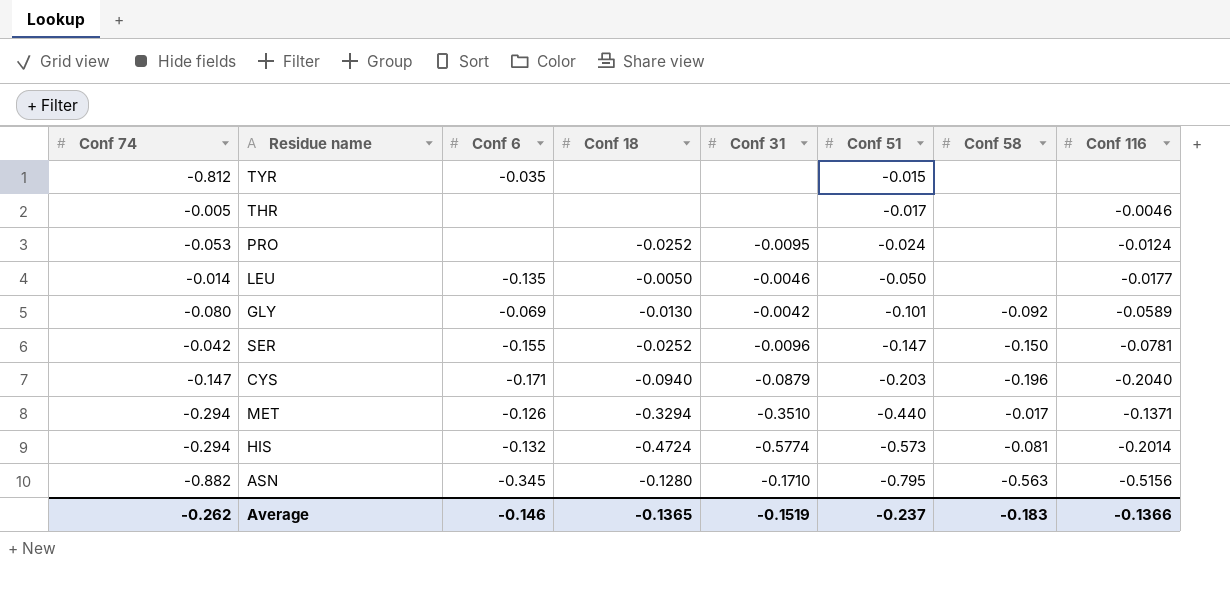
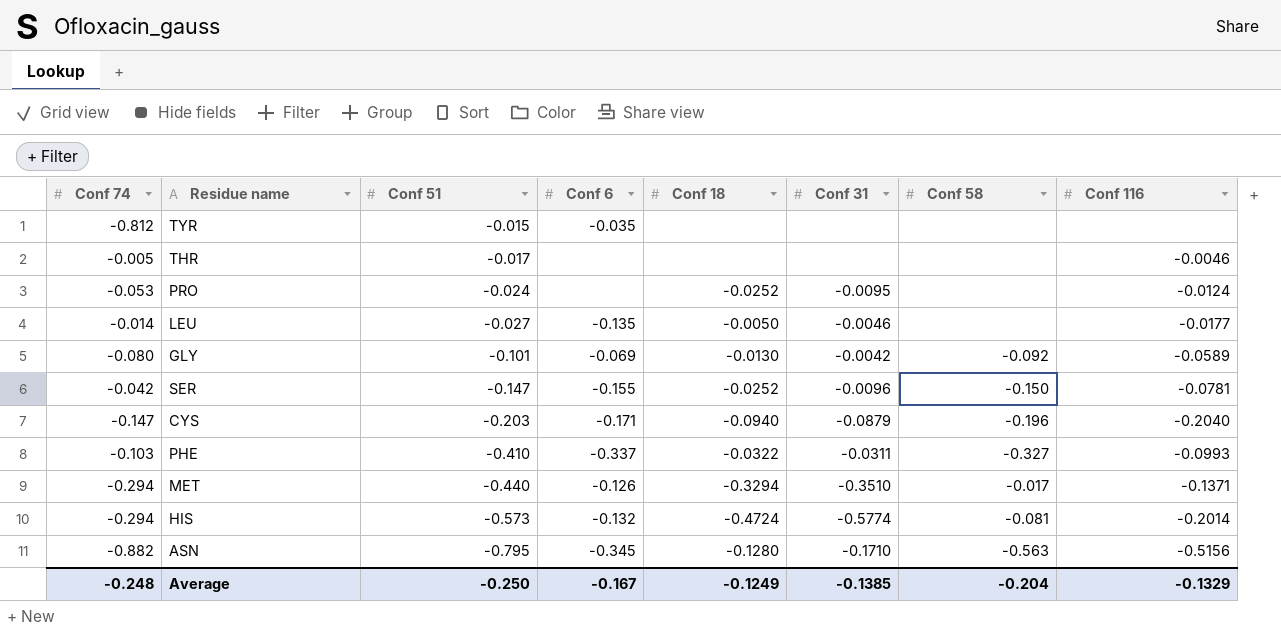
column Conf 51 | position: 6 -> 3
LEU | Conf 51: -0.050 -> -0.027
row PHE: none -> -0.103 | -0.410 | -0.337 | -0.0322 | -0.0311 | -0.327 | -0.0993
Average | Conf 74: -0.262 -> -0.248
Average | Conf 51: -0.237 -> -0.250
Average | Conf 6: -0.146 -> -0.167
Average | Conf 18: -0.1365 -> -0.1249
Average | Conf 31: -0.1519 -> -0.1385
Average | Conf 58: -0.183 -> -0.204
Average | Conf 116: -0.1366 -> -0.1329

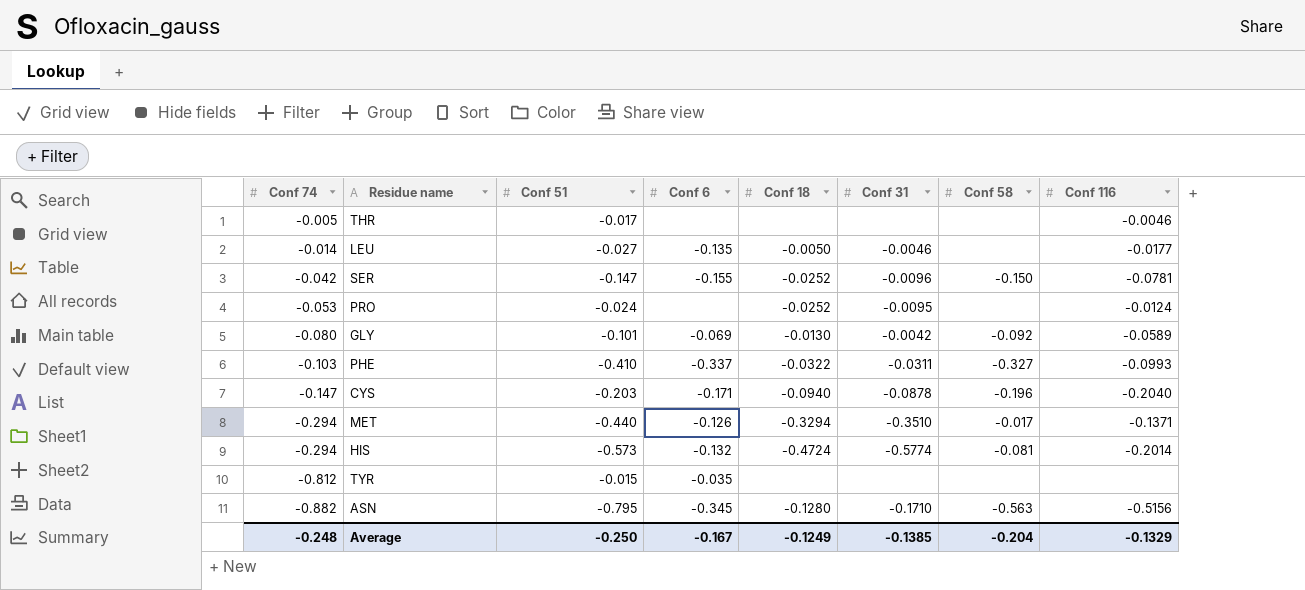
row order: Conf 51 descending -> Conf 74 descending
CYS | Conf 31: -0.0879 -> -0.0878

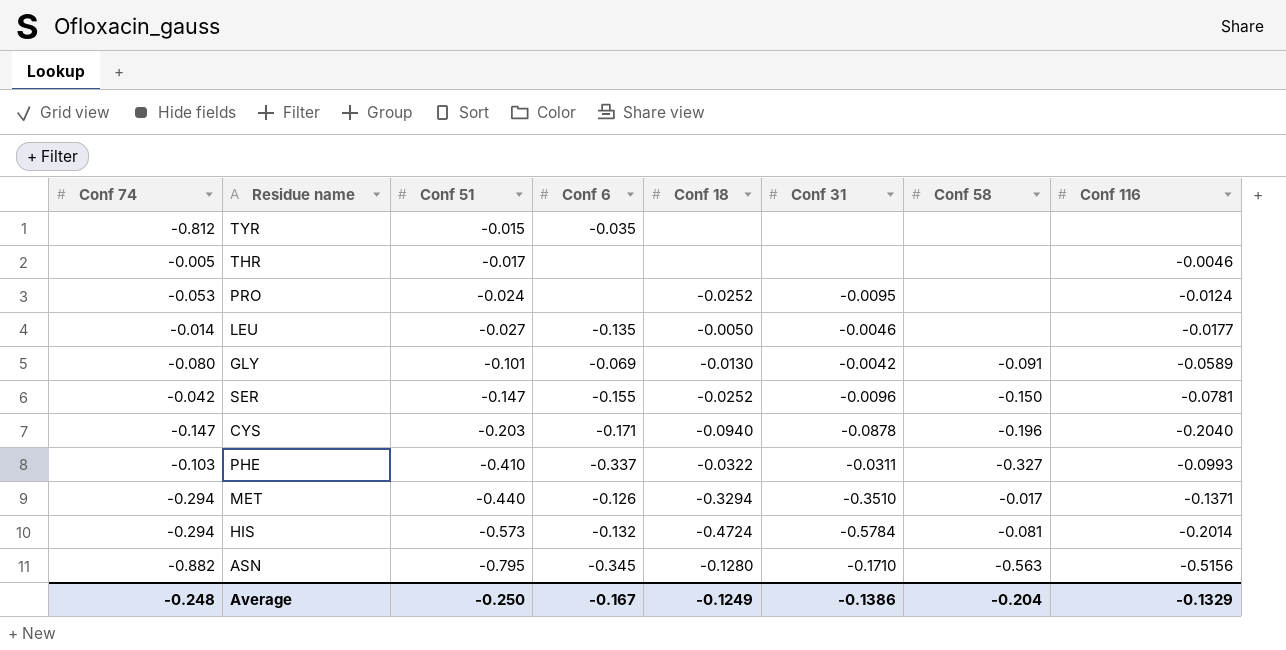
row order: Conf 74 descending -> Conf 51 descending
GLY | Conf 58: -0.092 -> -0.091
HIS | Conf 31: -0.5774 -> -0.5784
Average | Conf 31: -0.1385 -> -0.1386

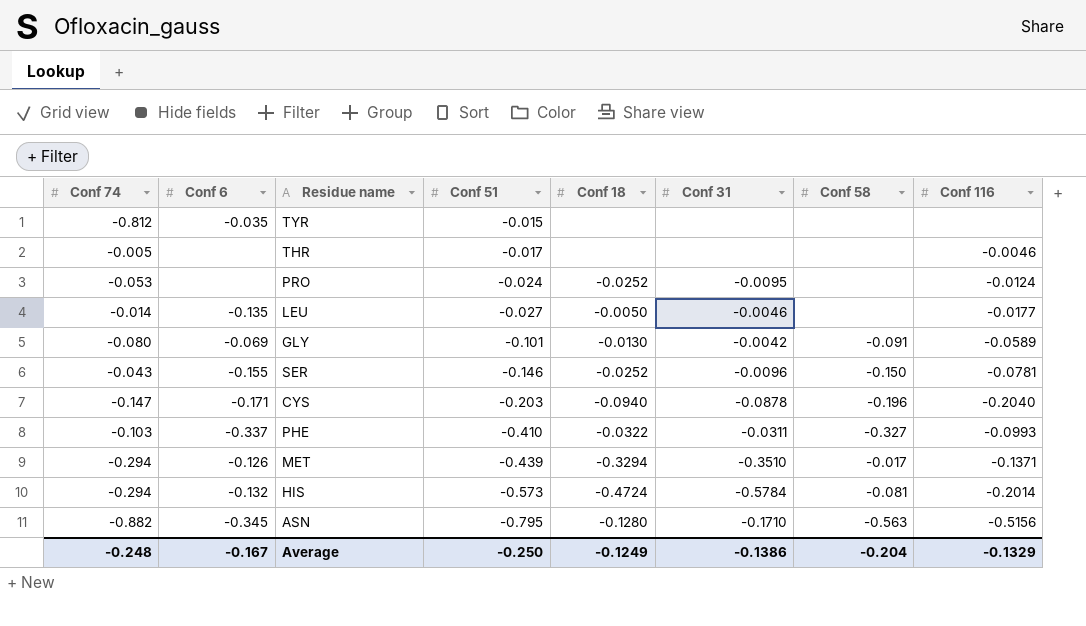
column Conf 6 | position: 4 -> 2
SER | Conf 74: -0.042 -> -0.043
SER | Conf 51: -0.147 -> -0.146
MET | Conf 51: -0.440 -> -0.439

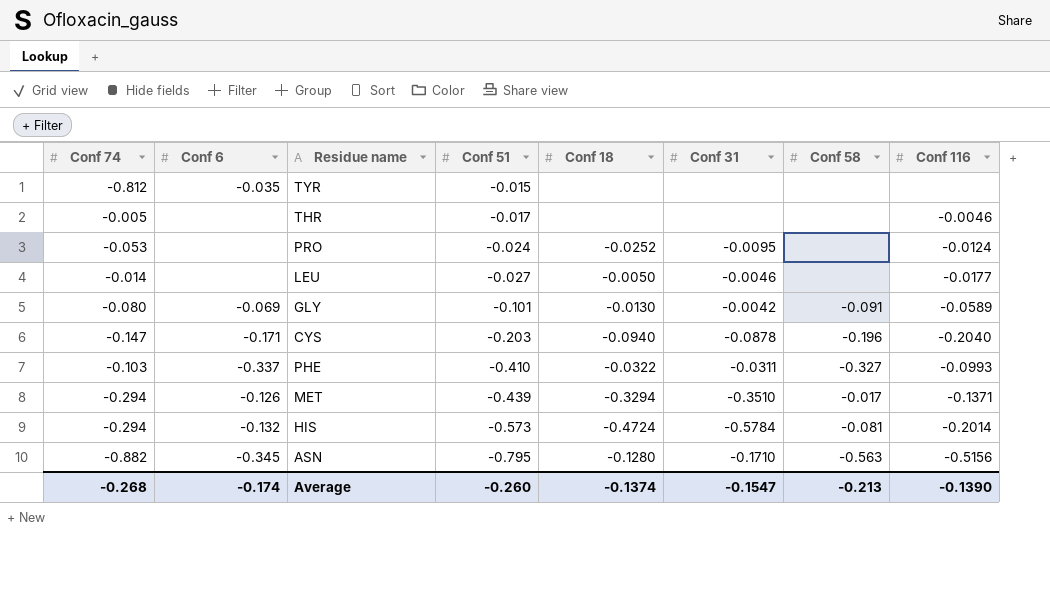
row SER: -0.043 | -0.155 | -0.146 | -0.0252 | -0.0096 | -0.150 | -0.0781 -> none
LEU | Conf 6: -0.135 -> none
Average | Conf 74: -0.248 -> -0.268
Average | Conf 6: -0.167 -> -0.174
Average | Conf 51: -0.250 -> -0.260
Average | Conf 18: -0.1249 -> -0.1374
Average | Conf 31: -0.1386 -> -0.1547
Average | Conf 58: -0.204 -> -0.213
Average | Conf 116: -0.1329 -> -0.1390

